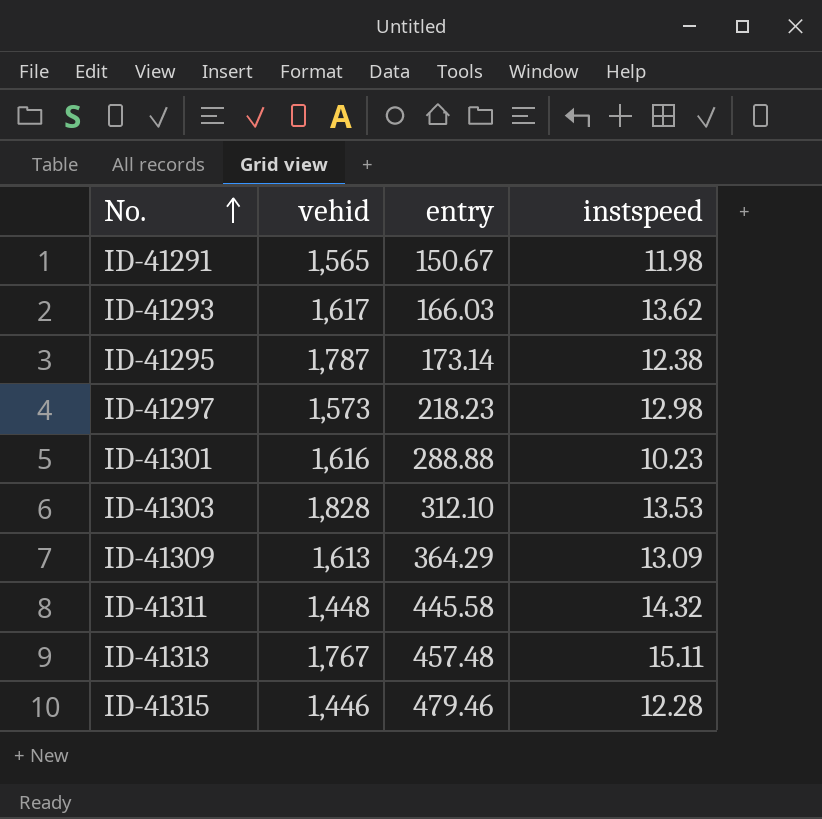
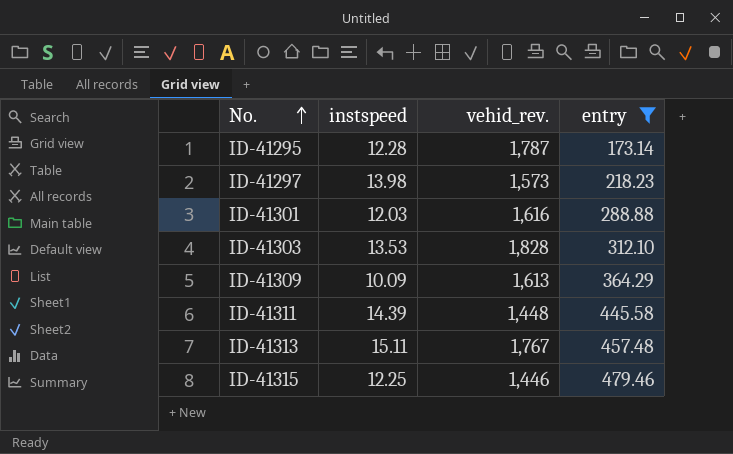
filter: none -> entry >= 173.14
column instspeed | position: 4 -> 2
column name: vehid -> vehid_rev.
ID-41295 | instspeed: 12.38 -> 12.28
ID-41297 | instspeed: 12.98 -> 13.98
ID-41301 | instspeed: 10.23 -> 12.03
ID-41309 | instspeed: 13.09 -> 10.09
ID-41311 | instspeed: 14.32 -> 14.39
ID-41315 | instspeed: 12.28 -> 12.25

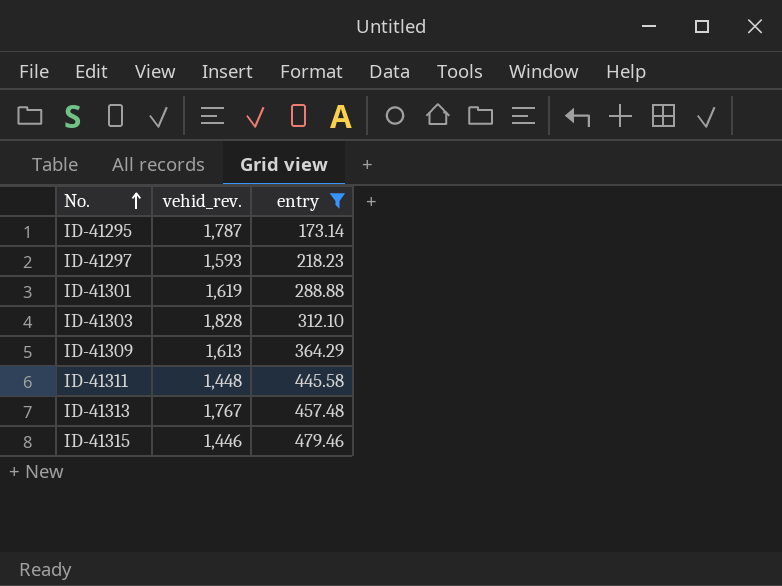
column instspeed | position: 2 -> none
ID-41297 | vehid_rev.: 1,573 -> 1,593
ID-41301 | vehid_rev.: 1,616 -> 1,619

